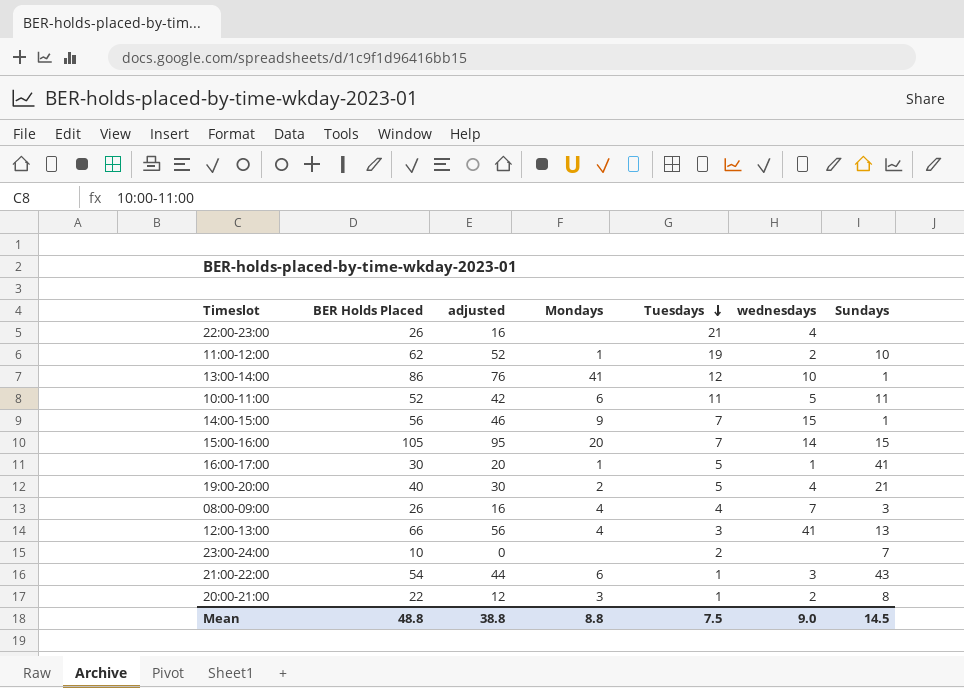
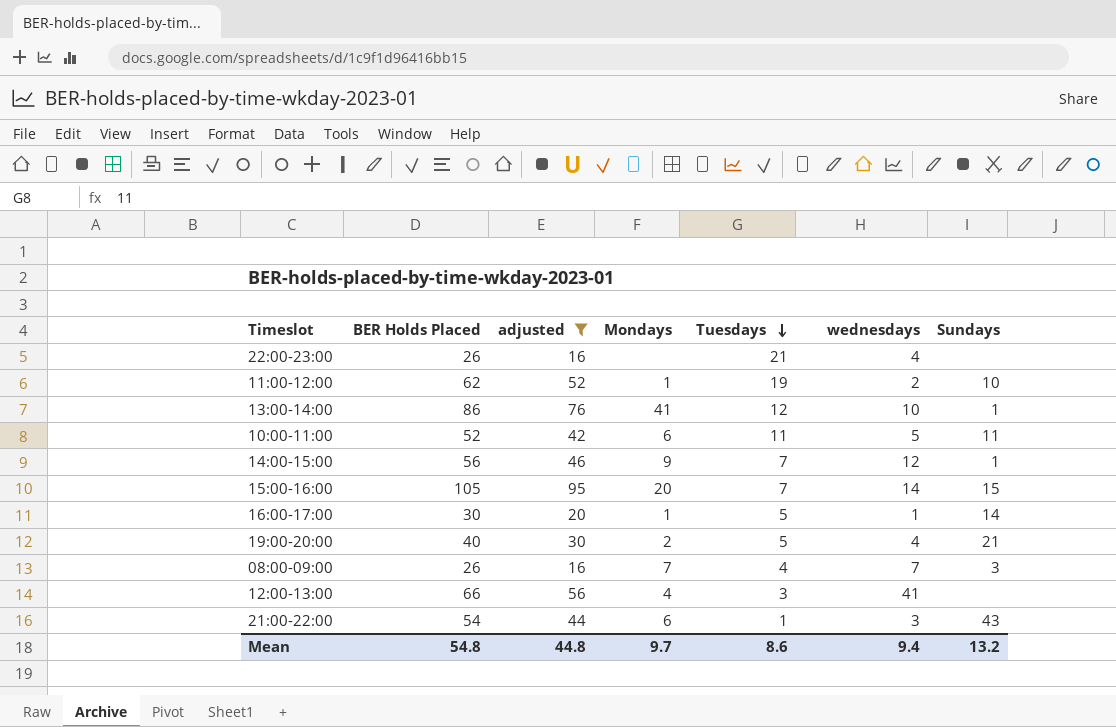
filter: none -> adjusted >= 16
14:00-15:00 | wednesdays: 15 -> 12
16:00-17:00 | Sundays: 41 -> 14
08:00-09:00 | Mondays: 4 -> 7
12:00-13:00 | Sundays: 13 -> none
Mean | BER Holds Placed: 48.8 -> 54.8
Mean | adjusted: 38.8 -> 44.8
Mean | Mondays: 8.8 -> 9.7
Mean | Tuesdays: 7.5 -> 8.6
Mean | wednesdays: 9.0 -> 9.4
Mean | Sundays: 14.5 -> 13.2

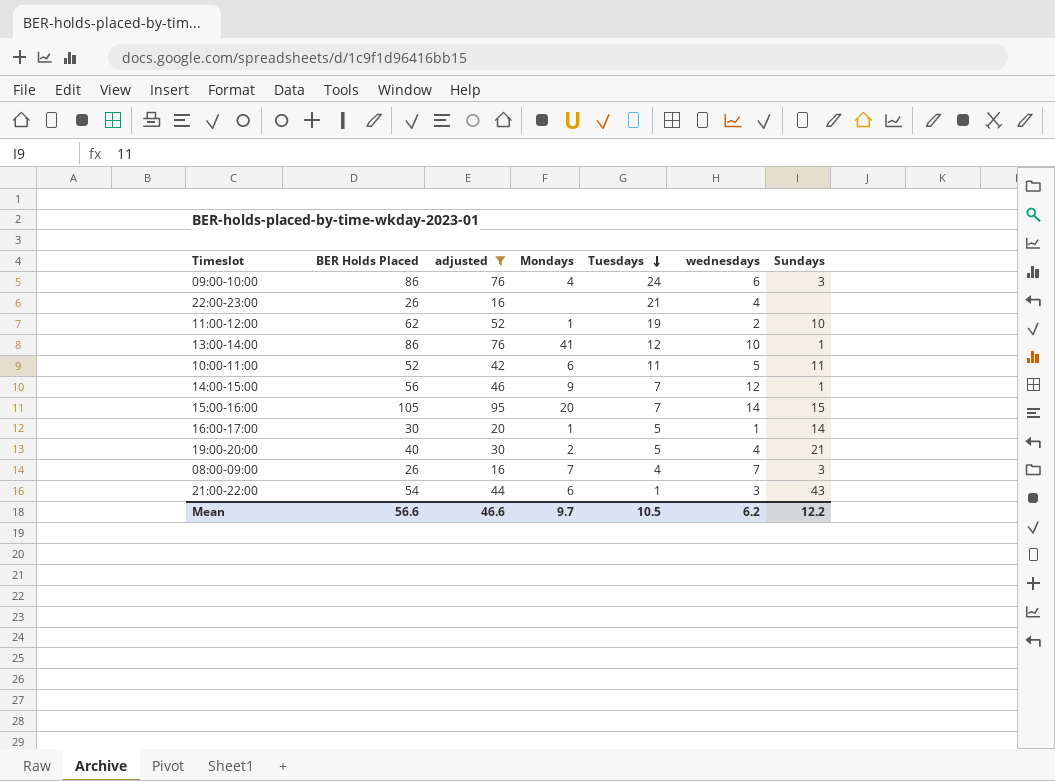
row 12:00-13:00: 66 | 56 | 4 | 3 | 41 | none -> none
row 09:00-10:00: none -> 86 | 76 | 4 | 24 | 6 | 3
Mean | BER Holds Placed: 54.8 -> 56.6
Mean | adjusted: 44.8 -> 46.6
Mean | Tuesdays: 8.6 -> 10.5
Mean | wednesdays: 9.4 -> 6.2
Mean | Sundays: 13.2 -> 12.2

